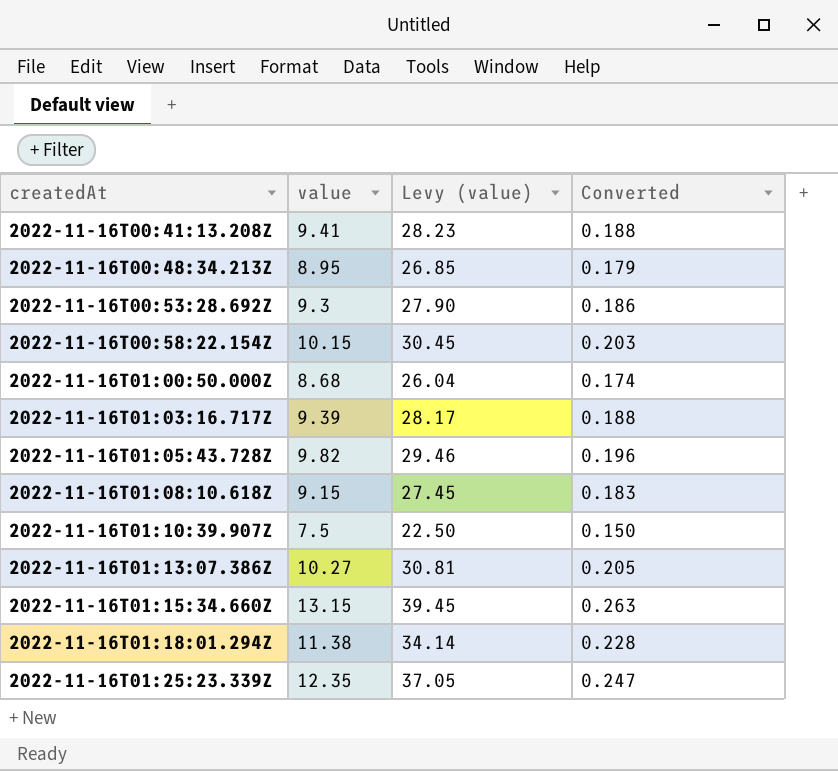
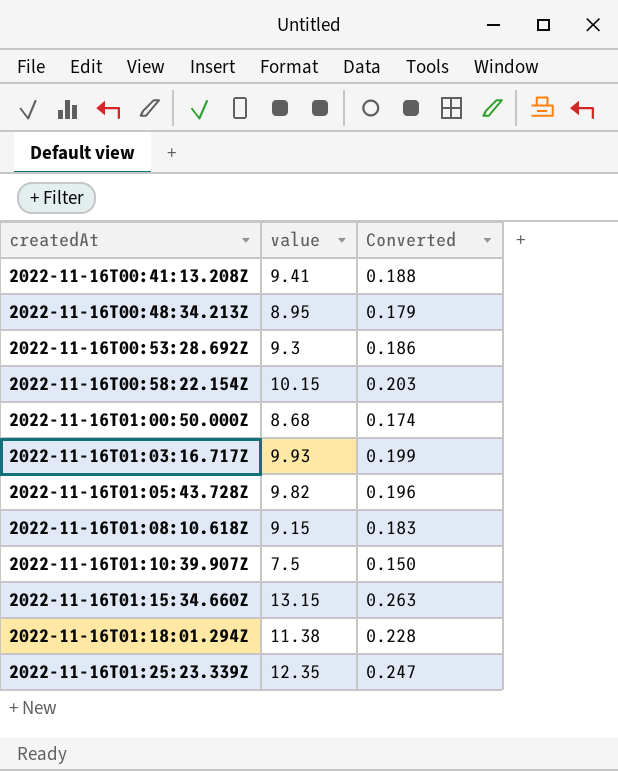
column Levy (value) | formula: [value] * 3 -> none
row 2022-11-16T01:13:07.386Z: 10.27 | 30.81 | 0.205 -> none
2022-11-16T01:03:16.717Z | value: 9.39 -> 9.93
2022-11-16T01:03:16.717Z | Converted: 0.188 -> 0.199

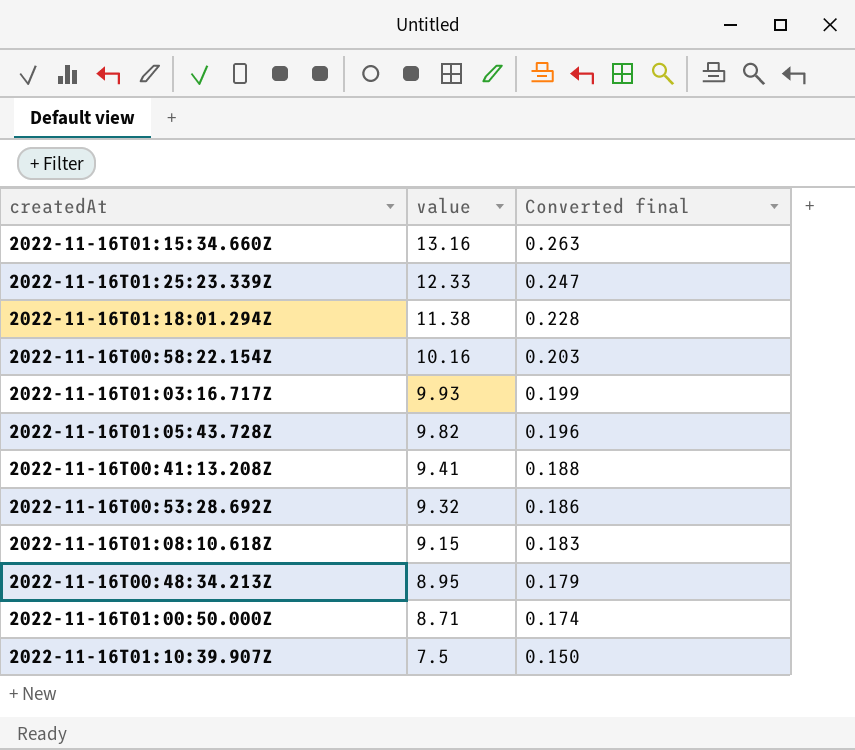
row order: createdAt ascending -> value descending
column name: Converted -> Converted final
2022-11-16T01:15:34.660Z | value: 13.15 -> 13.16
2022-11-16T01:25:23.339Z | value: 12.35 -> 12.33
2022-11-16T00:58:22.154Z | value: 10.15 -> 10.16
2022-11-16T00:53:28.692Z | value: 9.3 -> 9.32
2022-11-16T01:00:50.000Z | value: 8.68 -> 8.71

